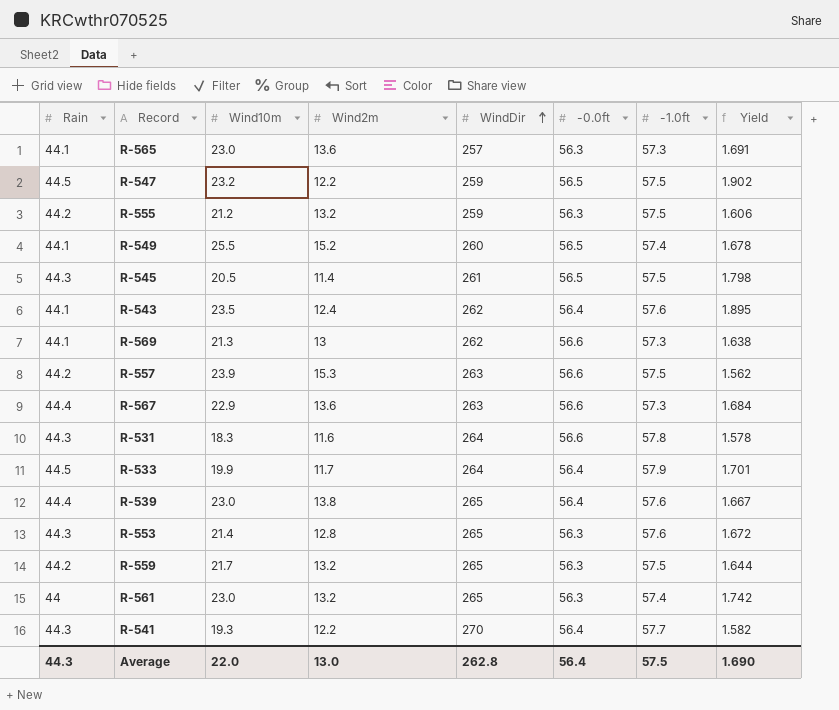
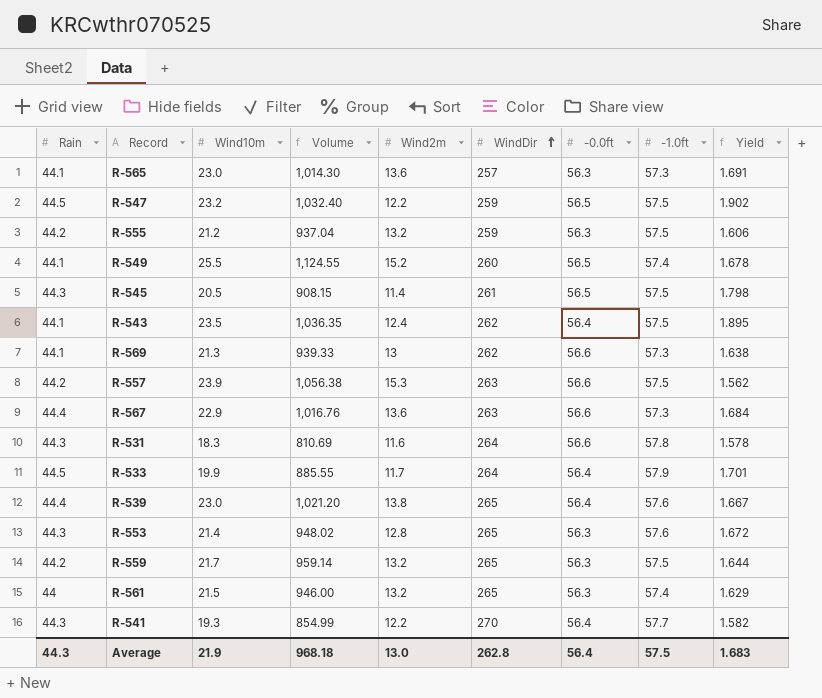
column Volume | formula: none -> [Rain] * [Wind10m]
R-543 | -1.0ft: 57.6 -> 57.5
R-561 | Wind10m: 23.0 -> 21.5
R-561 | Yield: 1.742 -> 1.629
Average | Wind10m: 22.0 -> 21.9
Average | Yield: 1.690 -> 1.683

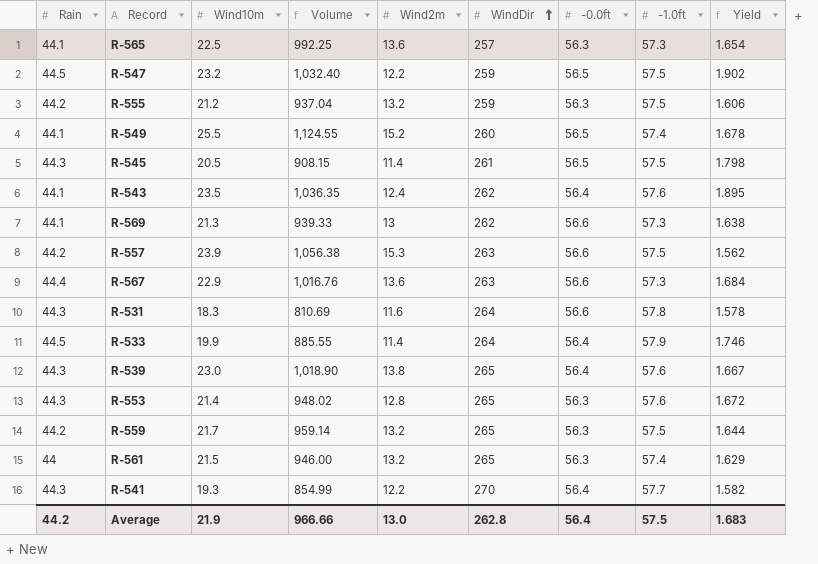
R-565 | Wind10m: 23.0 -> 22.5
R-565 | Volume: 1,014.30 -> 992.25
R-565 | Yield: 1.691 -> 1.654
R-543 | -1.0ft: 57.5 -> 57.6
R-533 | Wind2m: 11.7 -> 11.4
R-533 | Yield: 1.701 -> 1.746
R-539 | Rain: 44.4 -> 44.3
R-539 | Volume: 1,021.20 -> 1,018.90
Average | Rain: 44.3 -> 44.2
Average | Volume: 968.18 -> 966.66

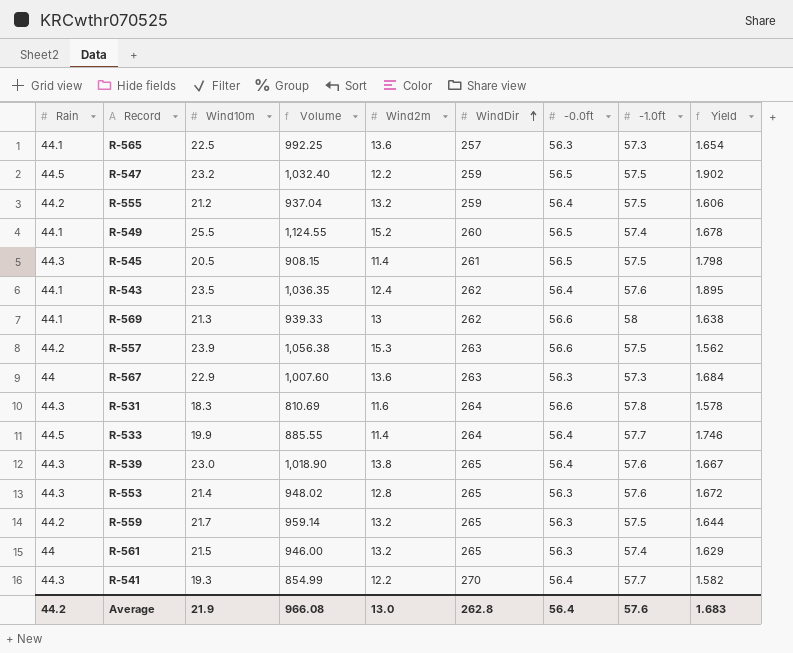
R-555 | -0.0ft: 56.3 -> 56.4
R-569 | -1.0ft: 57.3 -> 58
R-567 | Rain: 44.4 -> 44
R-567 | Volume: 1,016.76 -> 1,007.60
R-567 | -0.0ft: 56.6 -> 56.3
R-533 | -1.0ft: 57.9 -> 57.7
Average | Volume: 966.66 -> 966.08
Average | -1.0ft: 57.5 -> 57.6

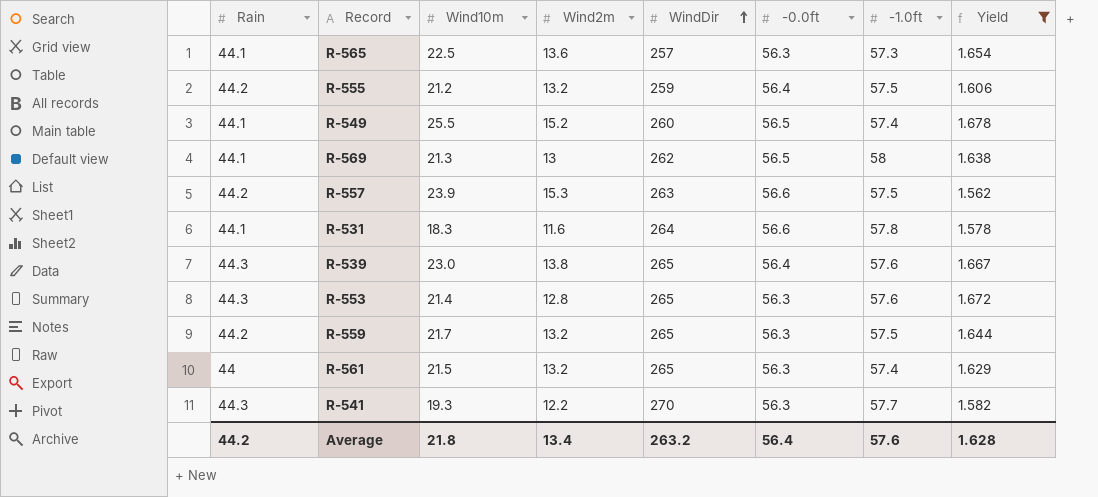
filter: none -> Yield <= 1.678
column Volume | formula: [Rain] * [Wind10m] -> none
R-569 | -0.0ft: 56.6 -> 56.5
R-531 | Rain: 44.3 -> 44.1
R-541 | -0.0ft: 56.4 -> 56.3
Average | Wind10m: 21.9 -> 21.8
Average | Wind2m: 13.0 -> 13.4
Average | WindDir: 262.8 -> 263.2
Average | Yield: 1.683 -> 1.628

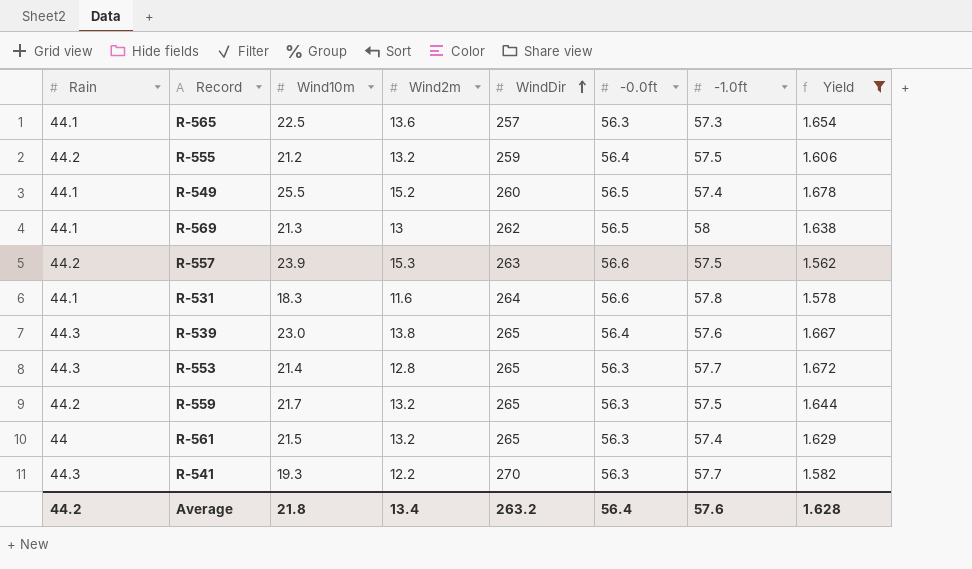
R-553 | -1.0ft: 57.6 -> 57.7

